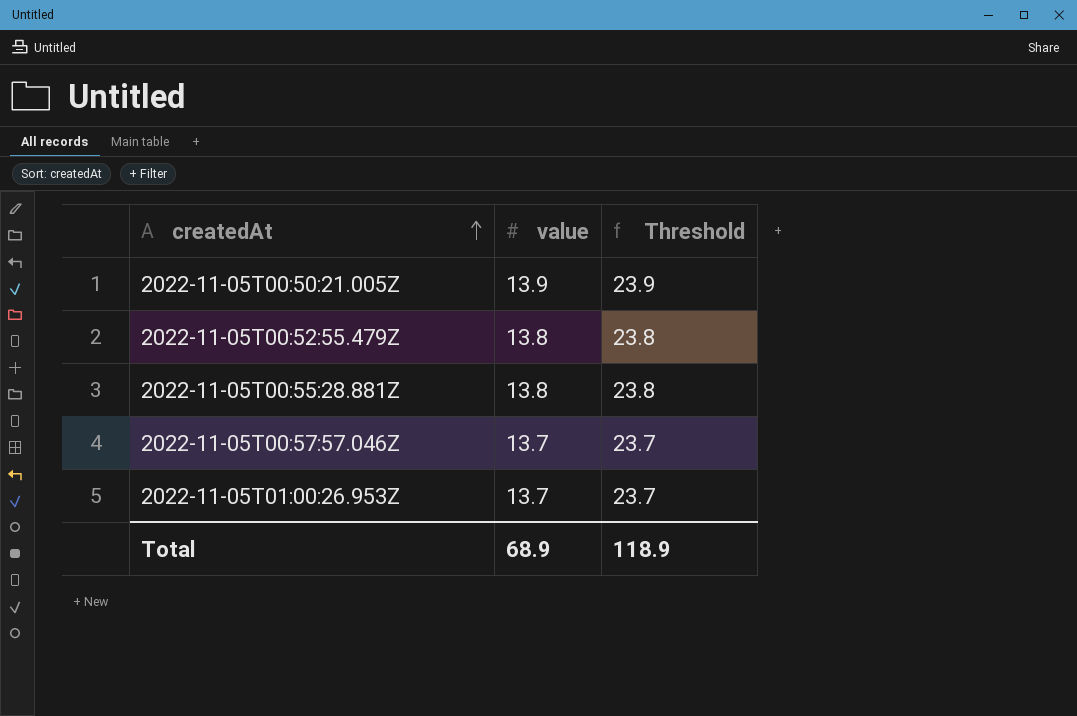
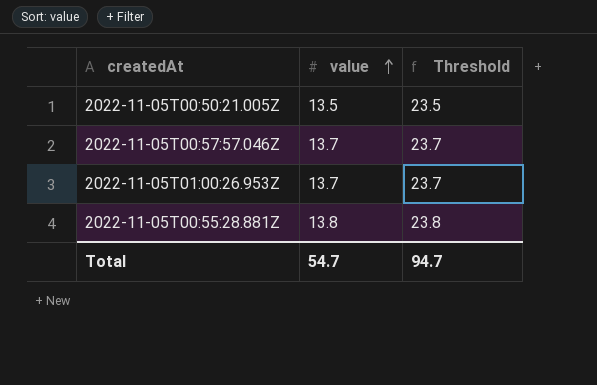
row order: createdAt ascending -> value ascending
row 2022-11-05T00:52:55.479Z: 13.8 | 23.8 -> none
2022-11-05T00:50:21.005Z | value: 13.9 -> 13.5
2022-11-05T00:50:21.005Z | Threshold: 23.9 -> 23.5
Total | value: 68.9 -> 54.7
Total | Threshold: 118.9 -> 94.7

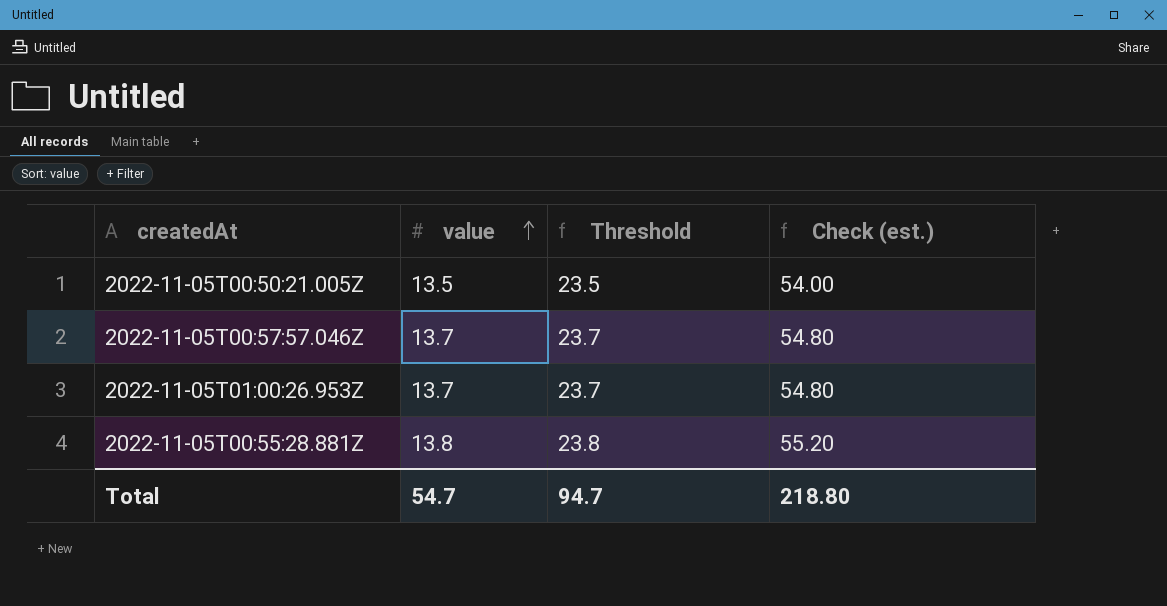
column Check (est.) | formula: none -> [value] * 4

